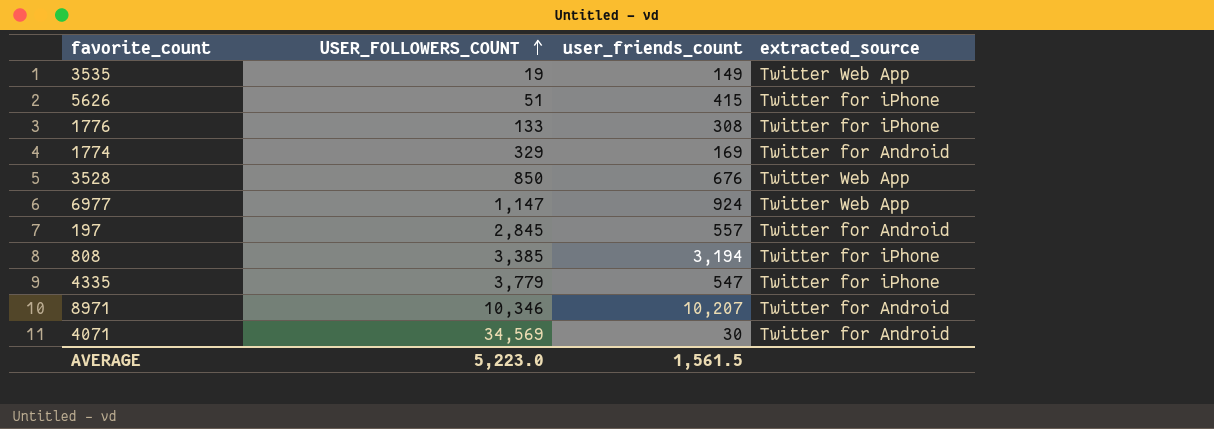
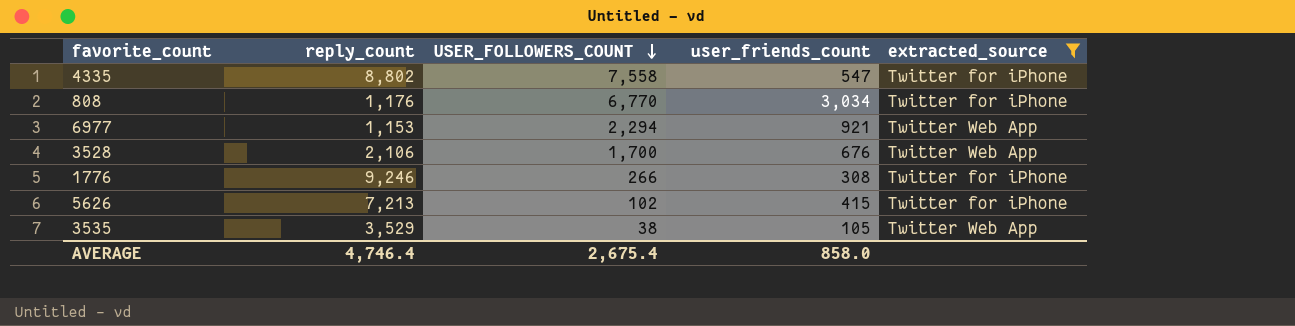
filter: none -> extracted_source != Twitter for Android
row order: USER_FOLLOWERS_COUNT ascending -> USER_FOLLOWERS_COUNT descending
column reply_count | position: none -> 2
4335 | USER_FOLLOWERS_COUNT: 3,779 -> 7,558
808 | USER_FOLLOWERS_COUNT: 3,385 -> 6,770
808 | user_friends_count: 3,194 -> 3,034
6977 | USER_FOLLOWERS_COUNT: 1,147 -> 2,294
6977 | user_friends_count: 924 -> 921
3528 | USER_FOLLOWERS_COUNT: 850 -> 1,700
1776 | USER_FOLLOWERS_COUNT: 133 -> 266
5626 | USER_FOLLOWERS_COUNT: 51 -> 102
3535 | USER_FOLLOWERS_COUNT: 19 -> 38
3535 | user_friends_count: 149 -> 105
AVERAGE | USER_FOLLOWERS_COUNT: 5,223.0 -> 2,675.4
AVERAGE | user_friends_count: 1,561.5 -> 858.0

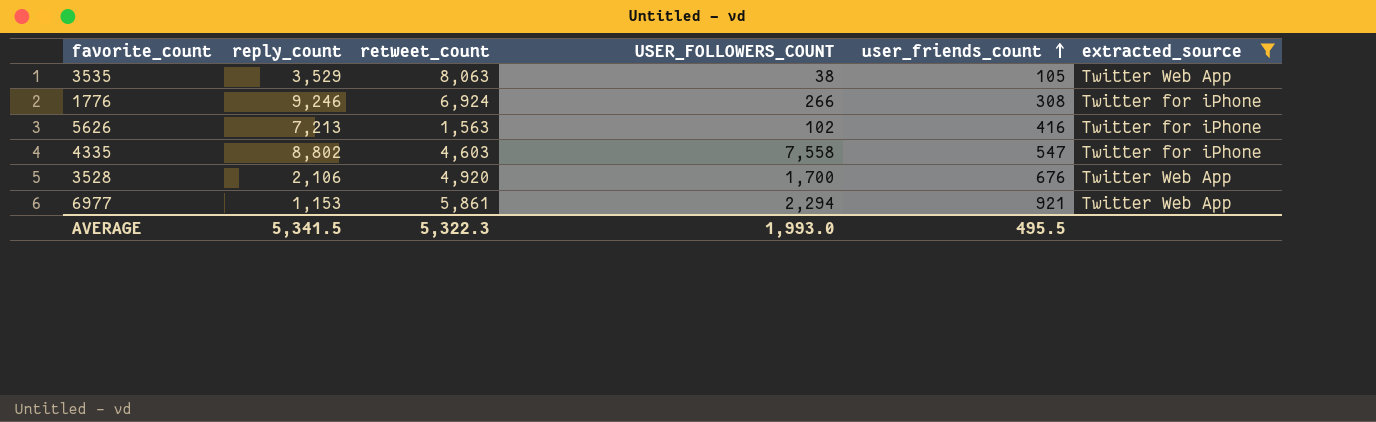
row order: USER_FOLLOWERS_COUNT descending -> user_friends_count ascending
column retweet_count | position: none -> 3
row 808: 1,176 | 6,770 | 3,034 | Twitter for iPhone -> none
5626 | user_friends_count: 415 -> 416
AVERAGE | reply_count: 4,746.4 -> 5,341.5
AVERAGE | USER_FOLLOWERS_COUNT: 2,675.4 -> 1,993.0
AVERAGE | user_friends_count: 858.0 -> 495.5

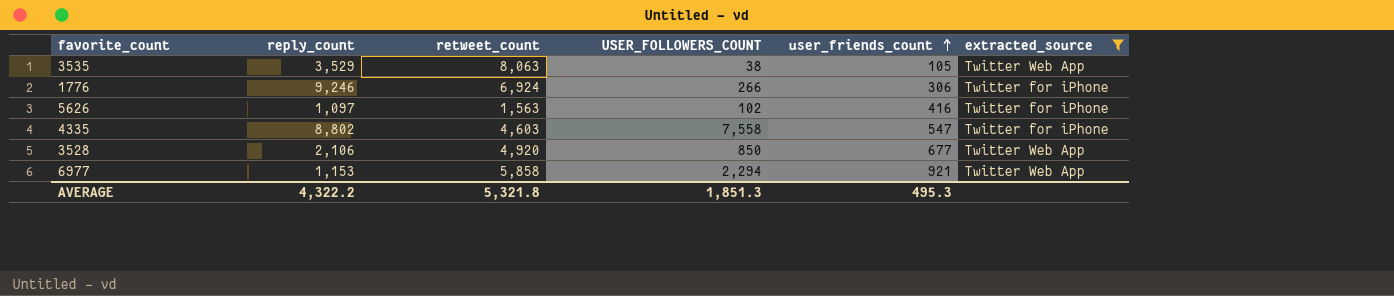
1776 | user_friends_count: 308 -> 306
5626 | reply_count: 7,213 -> 1,097
3528 | USER_FOLLOWERS_COUNT: 1,700 -> 850
3528 | user_friends_count: 676 -> 677
6977 | retweet_count: 5,861 -> 5,858
AVERAGE | reply_count: 5,341.5 -> 4,322.2
AVERAGE | retweet_count: 5,322.3 -> 5,321.8
AVERAGE | USER_FOLLOWERS_COUNT: 1,993.0 -> 1,851.3
AVERAGE | user_friends_count: 495.5 -> 495.3

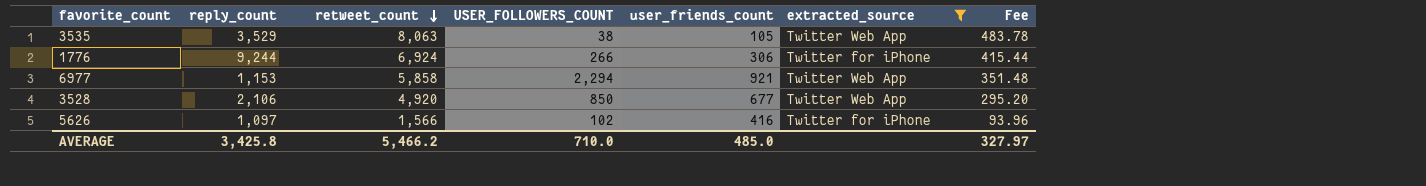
row order: user_friends_count ascending -> retweet_count descending
column Fee | formula: none -> [retweet_count] * 0.06
row 4335: 8,802 | 4,603 | 7,558 | 547 | Twitter for iPhone -> none
1776 | reply_count: 9,246 -> 9,244
5626 | retweet_count: 1,563 -> 1,566
AVERAGE | reply_count: 4,322.2 -> 3,425.8
AVERAGE | retweet_count: 5,321.8 -> 5,466.2
AVERAGE | USER_FOLLOWERS_COUNT: 1,851.3 -> 710.0
AVERAGE | user_friends_count: 495.3 -> 485.0

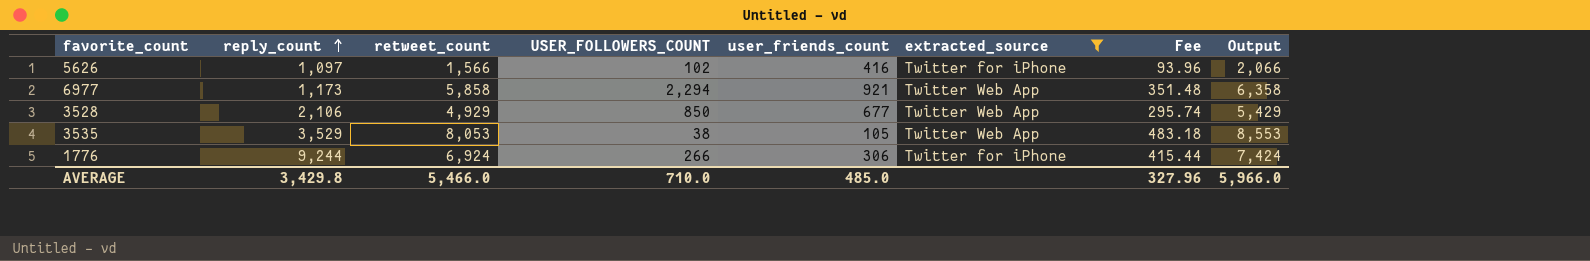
row order: retweet_count descending -> reply_count ascending
column Output | formula: none -> [retweet_count] + 500
6977 | reply_count: 1,153 -> 1,173
3528 | retweet_count: 4,920 -> 4,929
3528 | Fee: 295.20 -> 295.74
3535 | retweet_count: 8,063 -> 8,053
3535 | Fee: 483.78 -> 483.18
AVERAGE | reply_count: 3,425.8 -> 3,429.8
AVERAGE | retweet_count: 5,466.2 -> 5,466.0
AVERAGE | Fee: 327.97 -> 327.96

